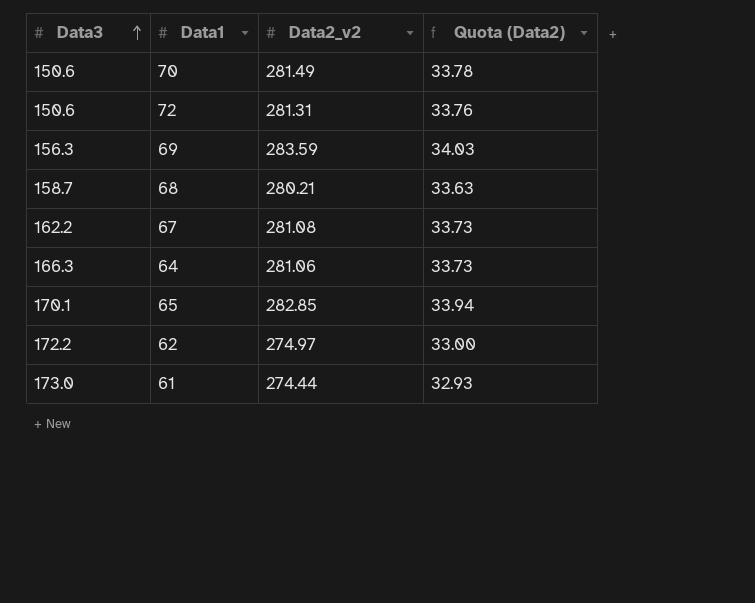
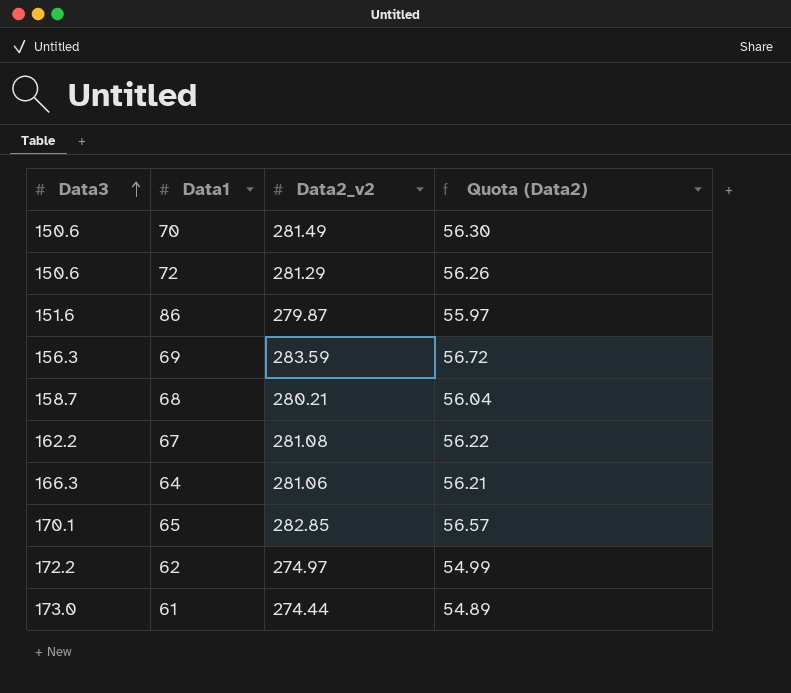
column Quota (Data2) | formula: [Data2_v2] * 0.12 -> [Data2_v2] * 0.2
72 | Data2_v2: 281.31 -> 281.29
row 86: none -> 151.6 | 279.87 | 55.97

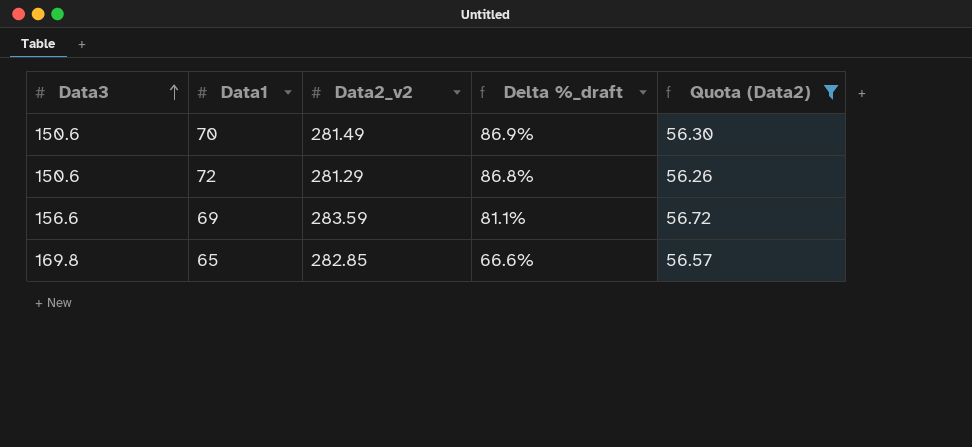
filter: none -> Quota (Data2) >= 56.26
column Delta %_draft | formula: none -> ([Data2_v2] - [Data3]) / [Data3]
69 | Data3: 156.3 -> 156.6
65 | Data3: 170.1 -> 169.8

